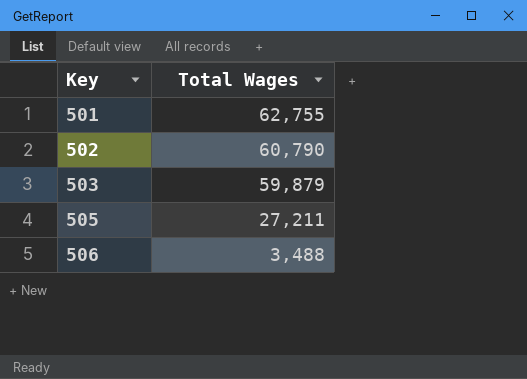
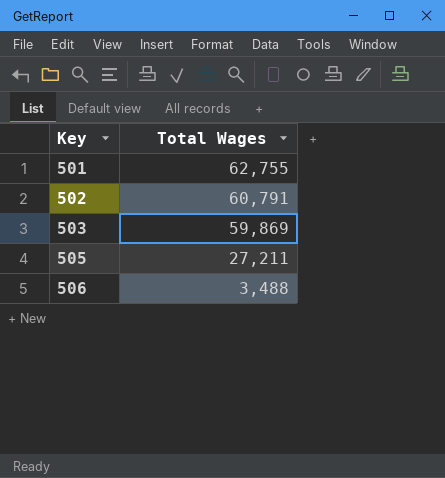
502 | Total Wages: 60,790 -> 60,791
503 | Total Wages: 59,879 -> 59,869

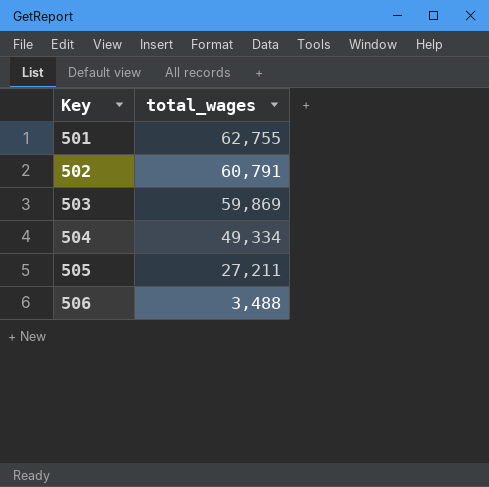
column name: Total Wages -> total_wages
row 504: none -> 49,334

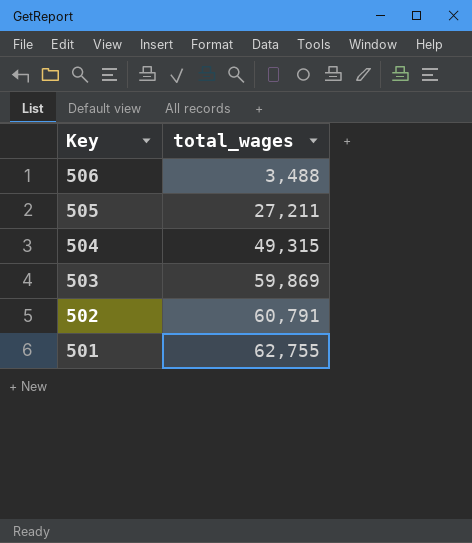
row order: Key ascending -> Key descending
504 | total_wages: 49,334 -> 49,315

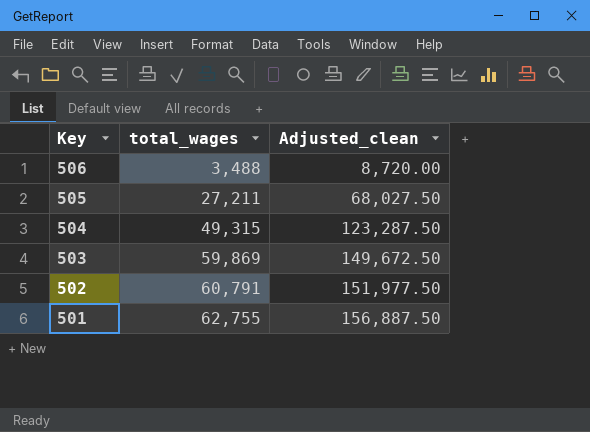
column Adjusted_clean | formula: none -> [total_wages] * 2.5

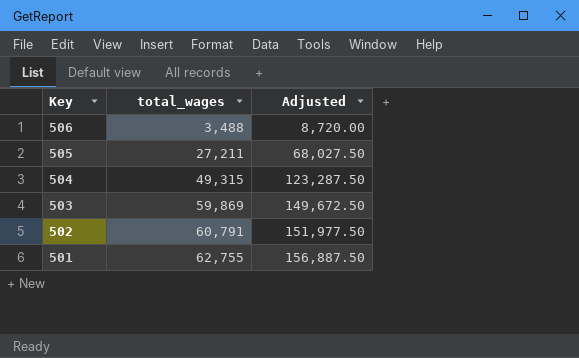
column name: Adjusted_clean -> Adjusted

